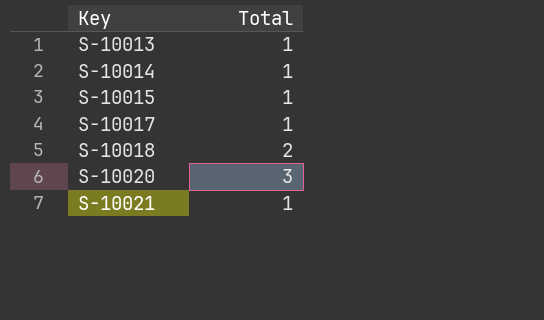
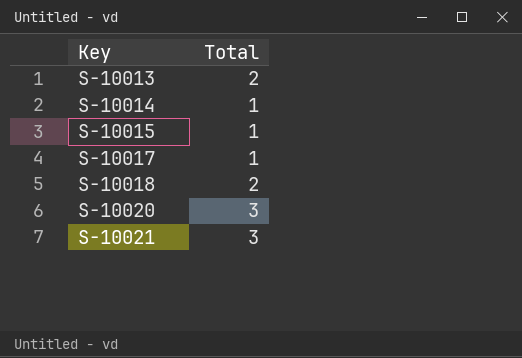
S-10013 | Total: 1 -> 2
S-10021 | Total: 1 -> 3

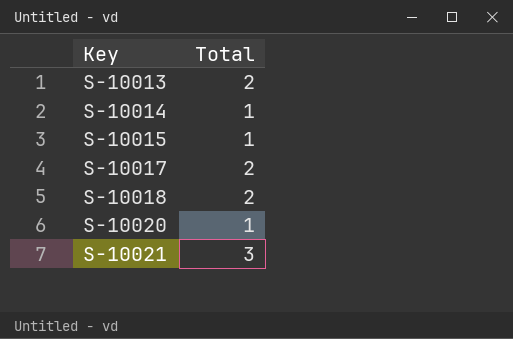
S-10017 | Total: 1 -> 2
S-10020 | Total: 3 -> 1

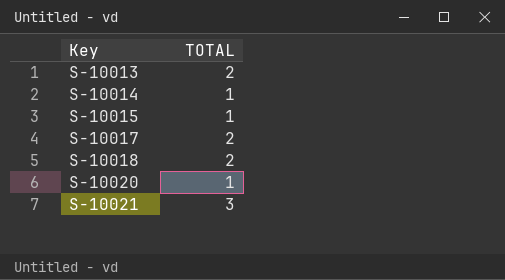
column name: Total -> TOTAL

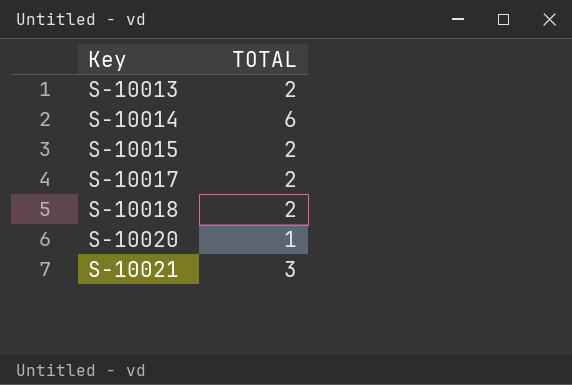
S-10014 | TOTAL: 1 -> 6
S-10015 | TOTAL: 1 -> 2

